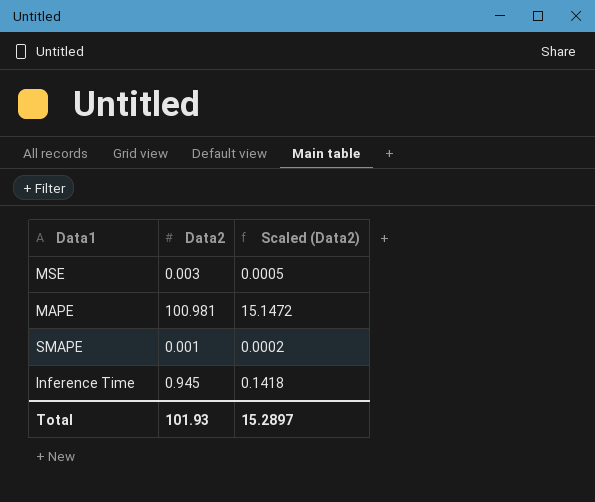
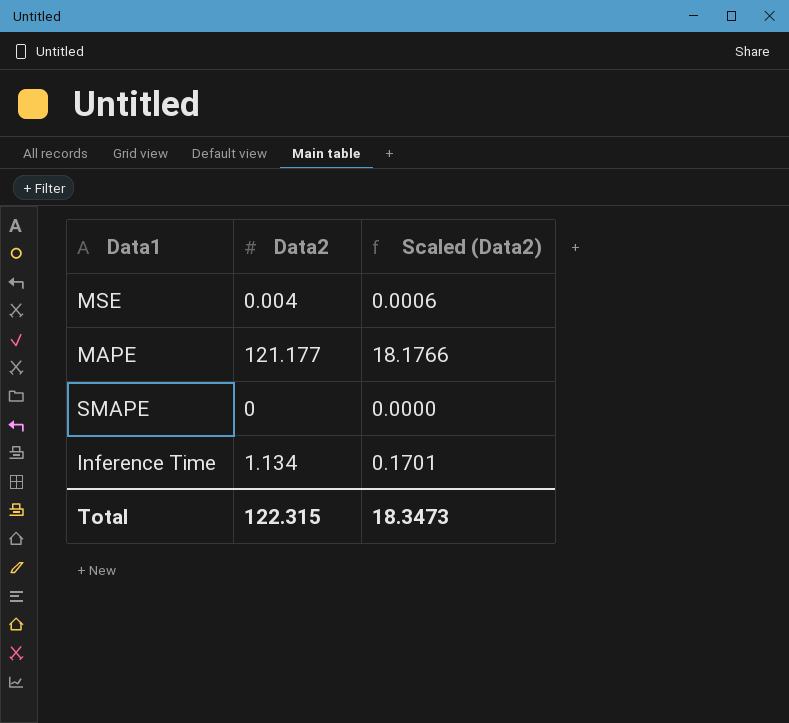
MSE | Data2: 0.003 -> 0.004
MSE | Scaled (Data2): 0.0005 -> 0.0006
MAPE | Data2: 100.981 -> 121.177
MAPE | Scaled (Data2): 15.1472 -> 18.1766
SMAPE | Data2: 0.001 -> 0
SMAPE | Scaled (Data2): 0.0002 -> 0.0000
Inference Time | Data2: 0.945 -> 1.134
Inference Time | Scaled (Data2): 0.1418 -> 0.1701
Total | Data2: 101.93 -> 122.315
Total | Scaled (Data2): 15.2897 -> 18.3473

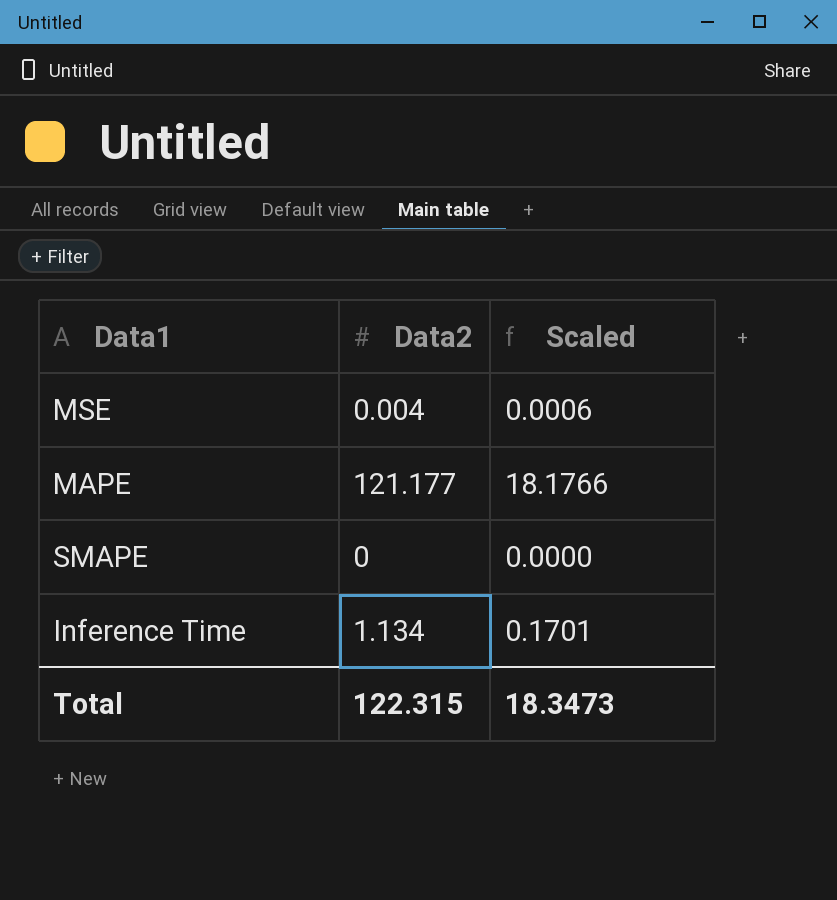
column name: Scaled (Data2) -> Scaled

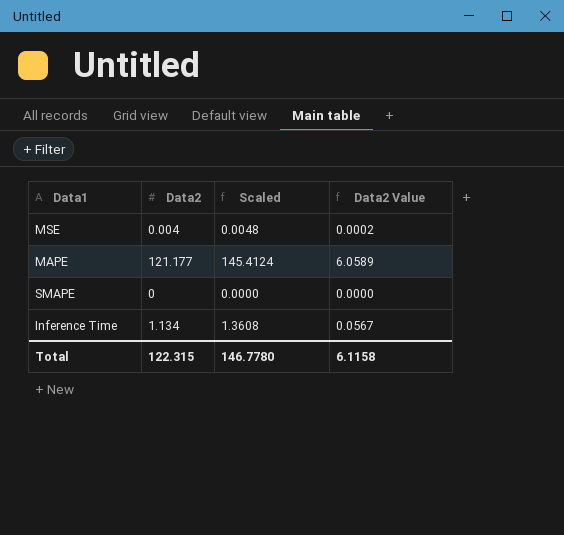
column Scaled | formula: [Data2] * 0.15 -> [Data2] * 1.2
column Data2 Value | formula: none -> [Data2] * 0.05
Total | Scaled: 18.3473 -> 146.7780

